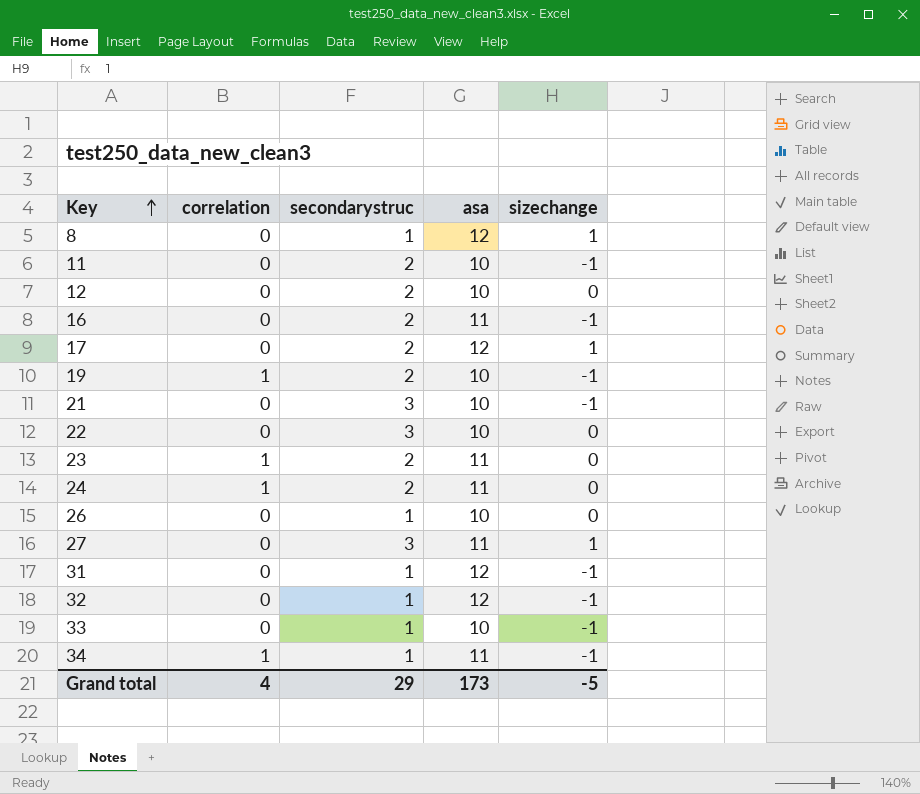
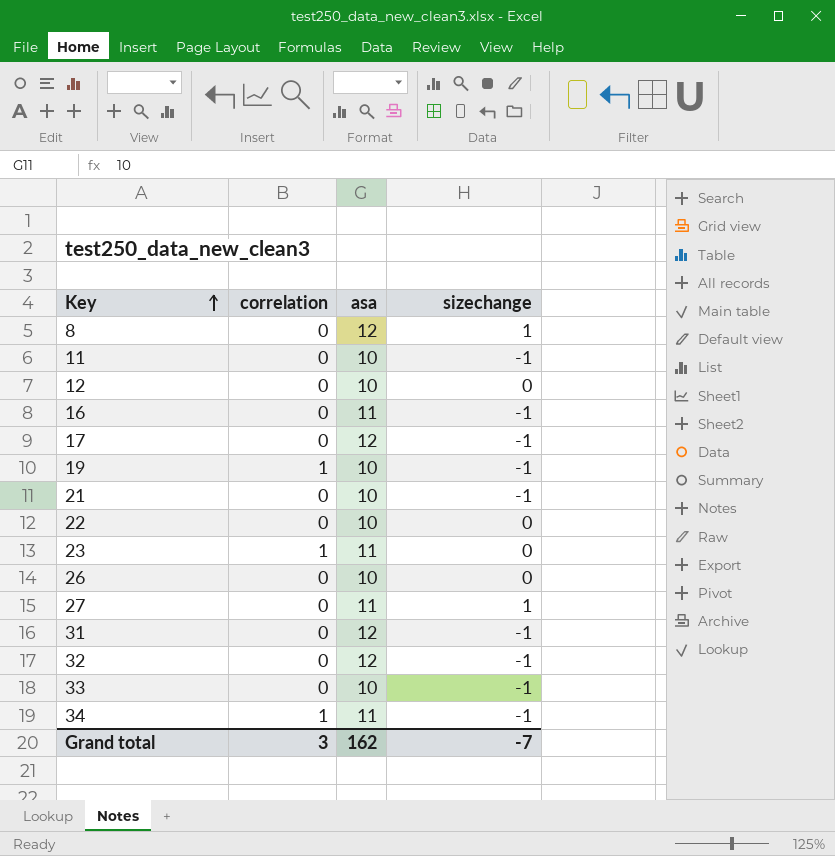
column secondarystruc | position: 3 -> none
row 24: 1 | 2 | 11 | 0 -> none
17 | sizechange: 1 -> -1
Grand total | correlation: 4 -> 3
Grand total | asa: 173 -> 162
Grand total | sizechange: -5 -> -7

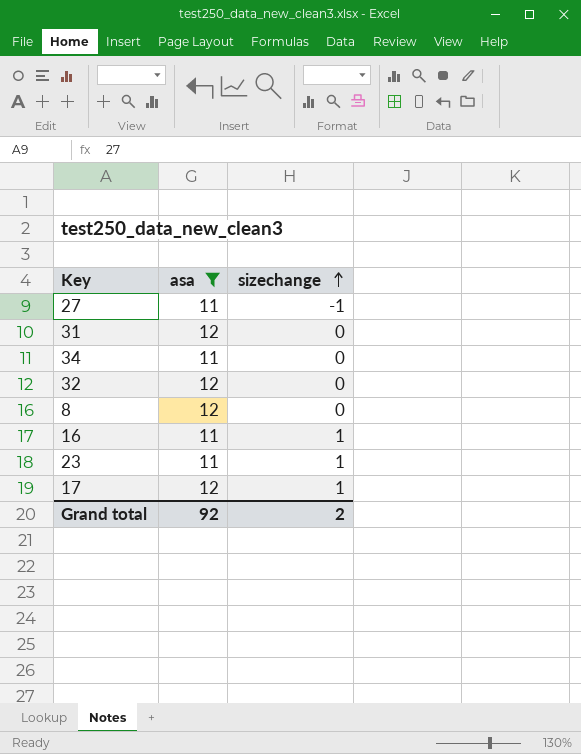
filter: none -> asa != 10
row order: Key ascending -> sizechange ascending
column correlation | position: 2 -> none
27 | sizechange: 1 -> -1
31 | sizechange: -1 -> 0
34 | sizechange: -1 -> 0
32 | sizechange: -1 -> 0
8 | sizechange: 1 -> 0
16 | sizechange: -1 -> 1
23 | sizechange: 0 -> 1
17 | sizechange: -1 -> 1
Grand total | asa: 162 -> 92
Grand total | sizechange: -7 -> 2

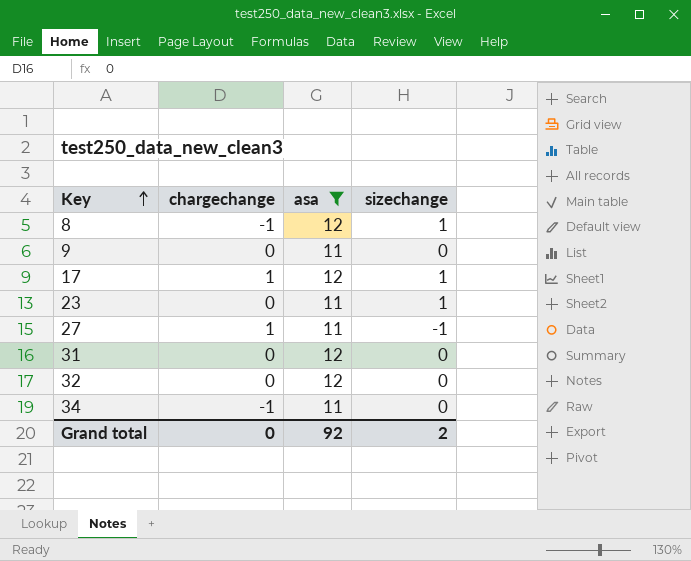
row order: sizechange ascending -> Key ascending
column chargechange | position: none -> 2
row 16: 11 | 1 -> none
8 | sizechange: 0 -> 1
row 9: none -> 0 | 11 | 0

